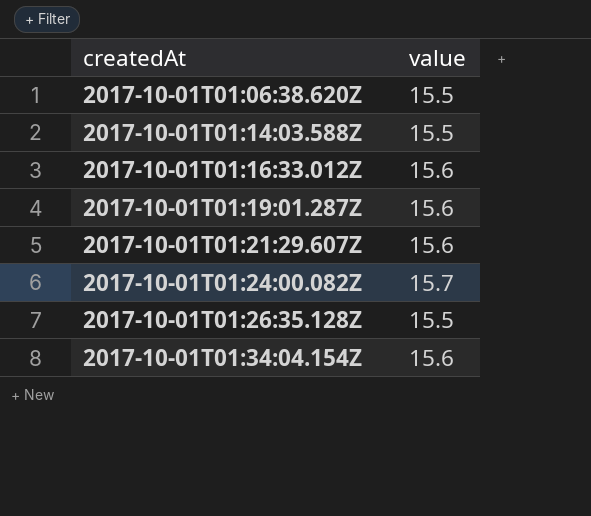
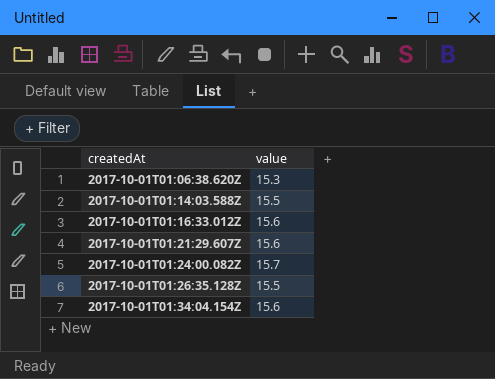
row 2017-10-01T01:19:01.287Z: 15.6 -> none
2017-10-01T01:06:38.620Z | value: 15.5 -> 15.3

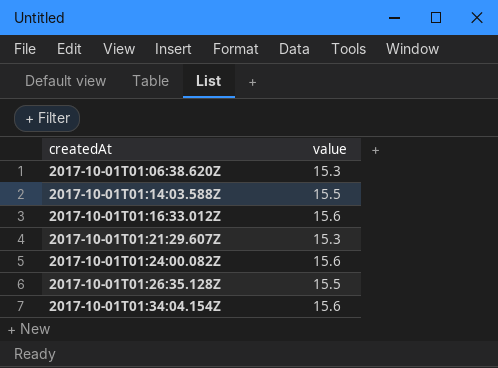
2017-10-01T01:21:29.607Z | value: 15.6 -> 15.3
2017-10-01T01:24:00.082Z | value: 15.7 -> 15.6

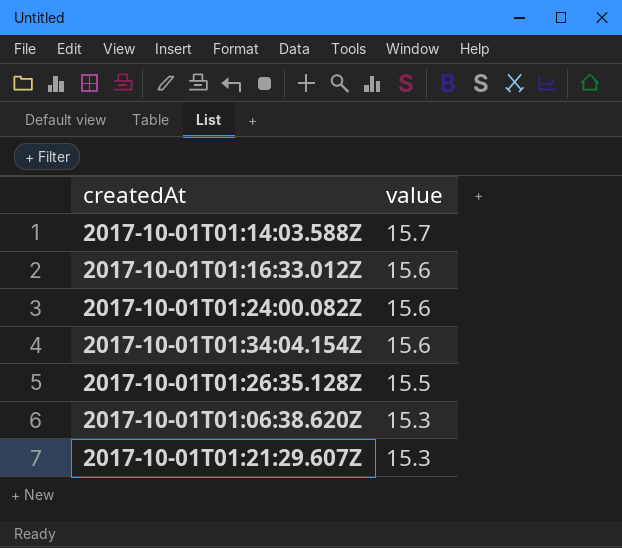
row order: createdAt ascending -> value descending
2017-10-01T01:14:03.588Z | value: 15.5 -> 15.7

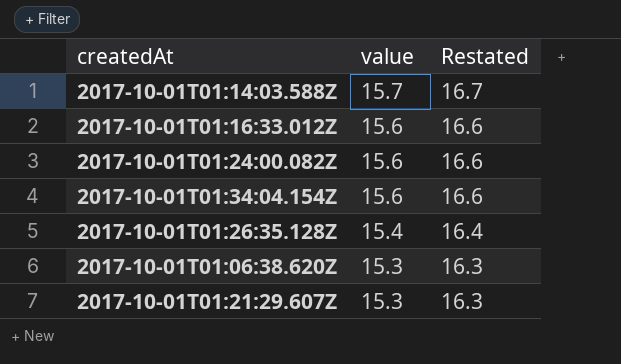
column Restated | formula: none -> [value] + 1
2017-10-01T01:26:35.128Z | value: 15.5 -> 15.4

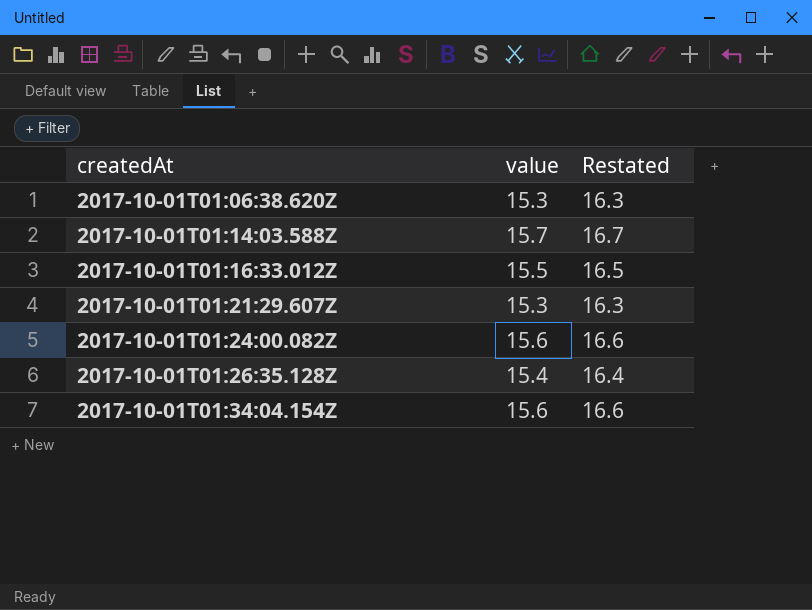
row order: value descending -> createdAt ascending
2017-10-01T01:16:33.012Z | value: 15.6 -> 15.5
2017-10-01T01:16:33.012Z | Restated: 16.6 -> 16.5

